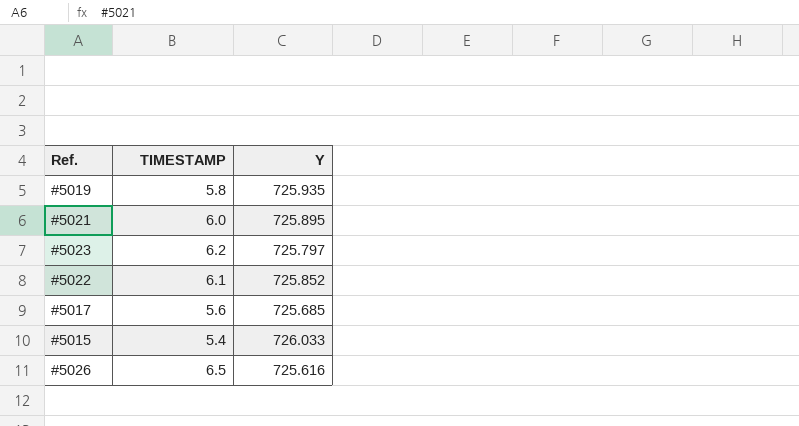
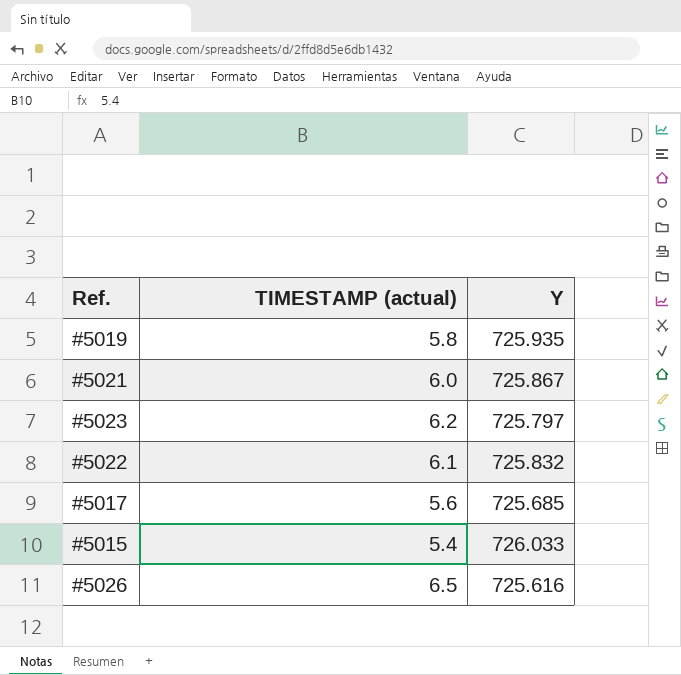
column name: TIMESTAMP -> TIMESTAMP (actual)
#5021 | Y: 725.895 -> 725.867
#5022 | Y: 725.852 -> 725.832

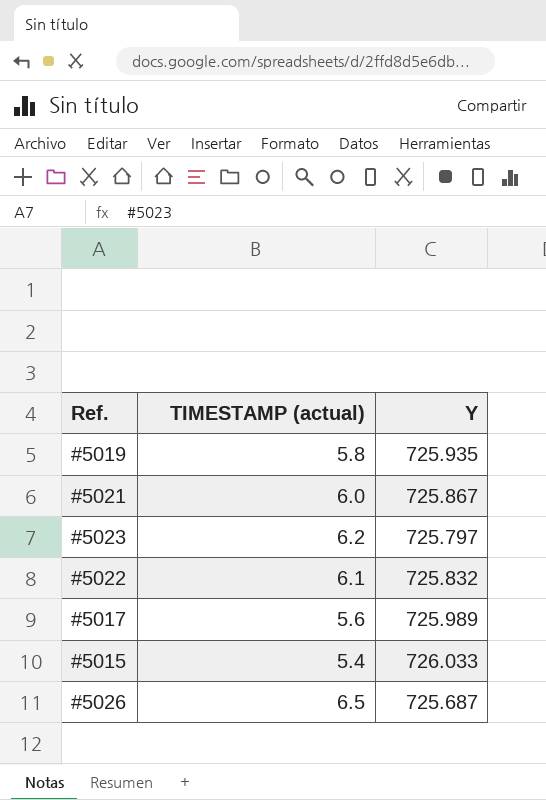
#5017 | Y: 725.685 -> 725.989
#5026 | Y: 725.616 -> 725.687

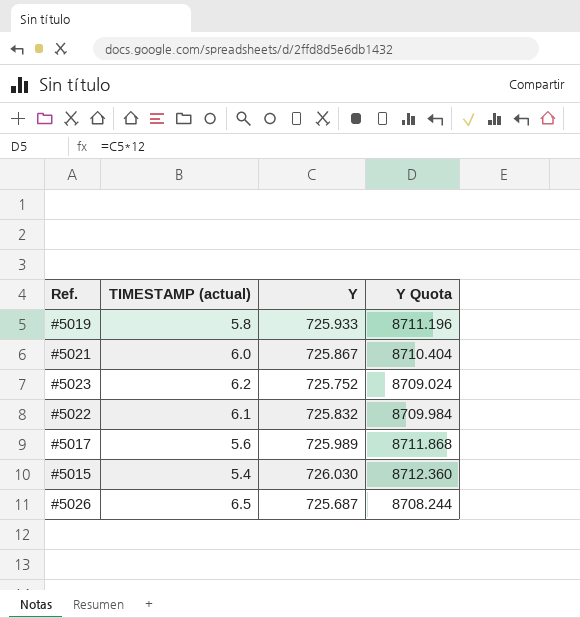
column Y Quota | formula: none -> [Y] * 12
#5019 | Y: 725.935 -> 725.933
#5023 | Y: 725.797 -> 725.752
#5015 | Y: 726.033 -> 726.030

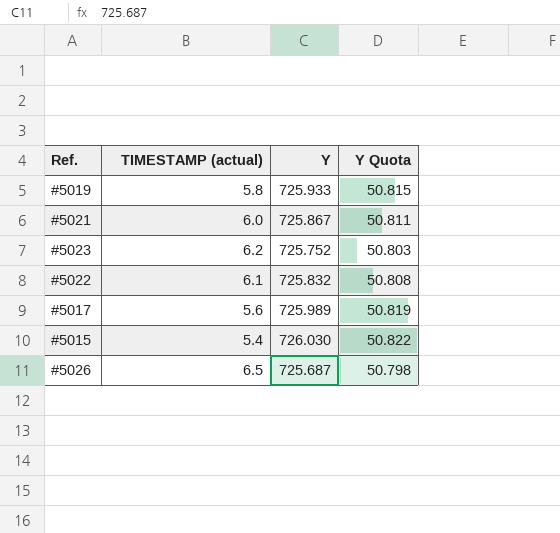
column Y Quota | formula: [Y] * 12 -> [Y] * 0.07

